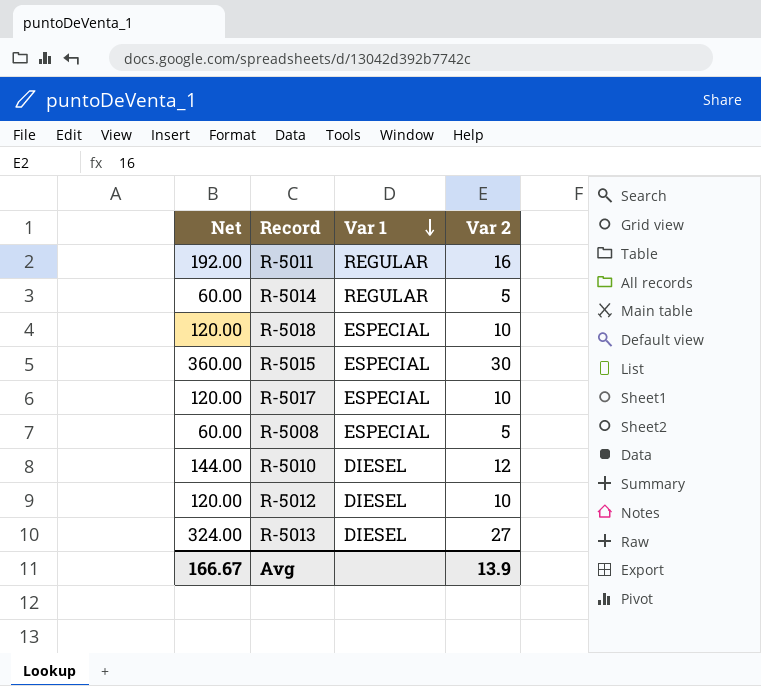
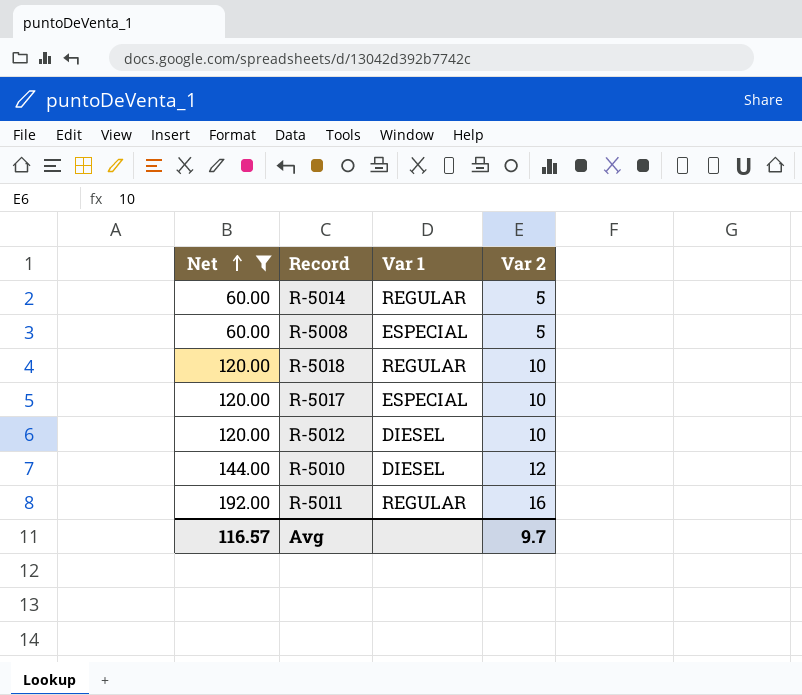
filter: none -> Net <= 192.00
row order: Var 1 descending -> Net ascending
R-5018 | Var 1: ESPECIAL -> REGULAR
Avg | Net: 166.67 -> 116.57
Avg | Var 2: 13.9 -> 9.7

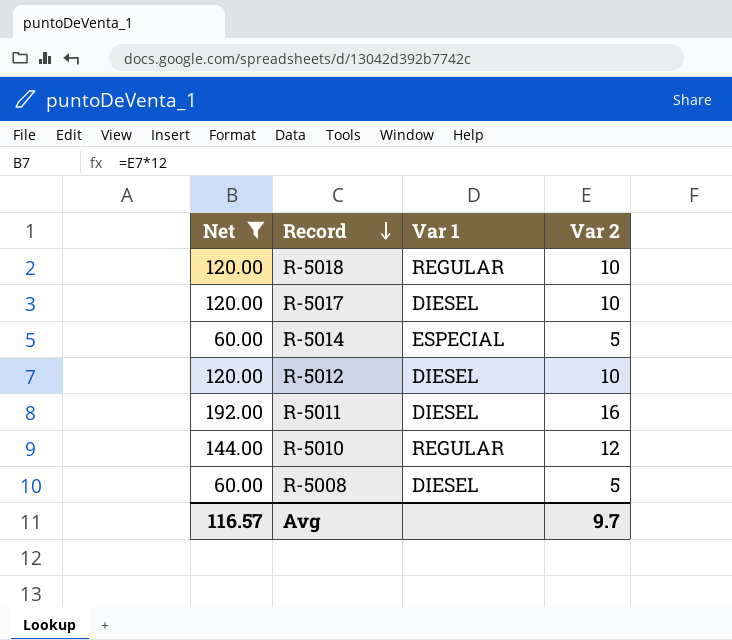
row order: Net ascending -> Record descending
R-5017 | Var 1: ESPECIAL -> DIESEL
R-5014 | Var 1: REGULAR -> ESPECIAL
R-5011 | Var 1: REGULAR -> DIESEL
R-5010 | Var 1: DIESEL -> REGULAR
R-5008 | Var 1: ESPECIAL -> DIESEL

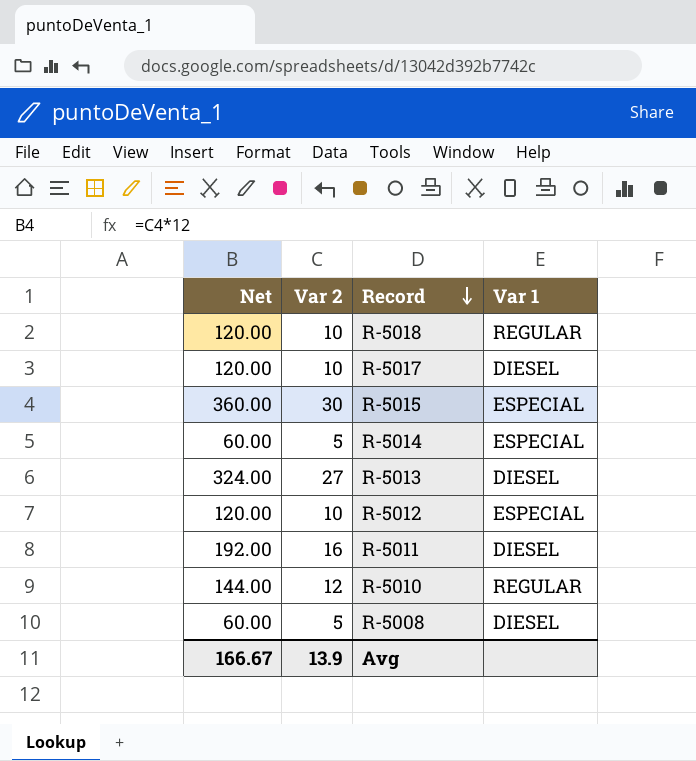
filter: Net <= 192.00 -> none
column Var 2 | position: 4 -> 2
R-5012 | Var 1: DIESEL -> ESPECIAL
Avg | Net: 116.57 -> 166.67
Avg | Var 2: 9.7 -> 13.9

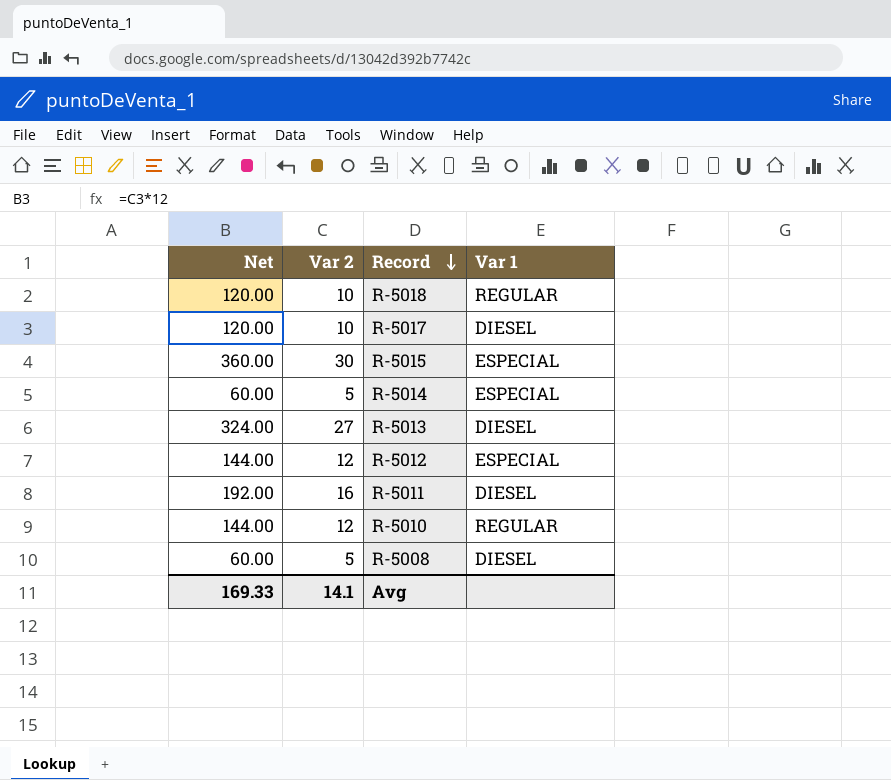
R-5012 | Net: 120.00 -> 144.00
R-5012 | Var 2: 10 -> 12
Avg | Net: 166.67 -> 169.33
Avg | Var 2: 13.9 -> 14.1

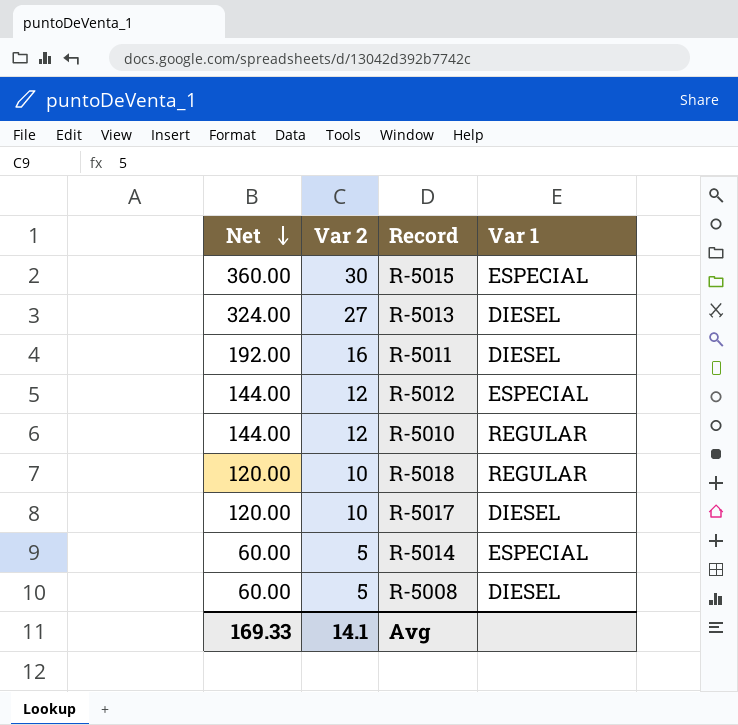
row order: Record descending -> Net descending

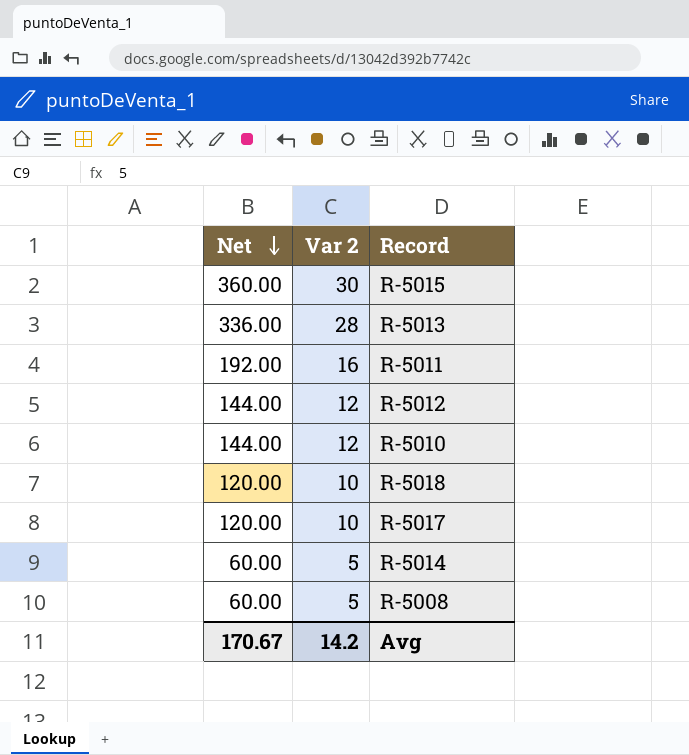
column Var 1 | position: 4 -> none
R-5013 | Net: 324.00 -> 336.00
R-5013 | Var 2: 27 -> 28
Avg | Net: 169.33 -> 170.67
Avg | Var 2: 14.1 -> 14.2

